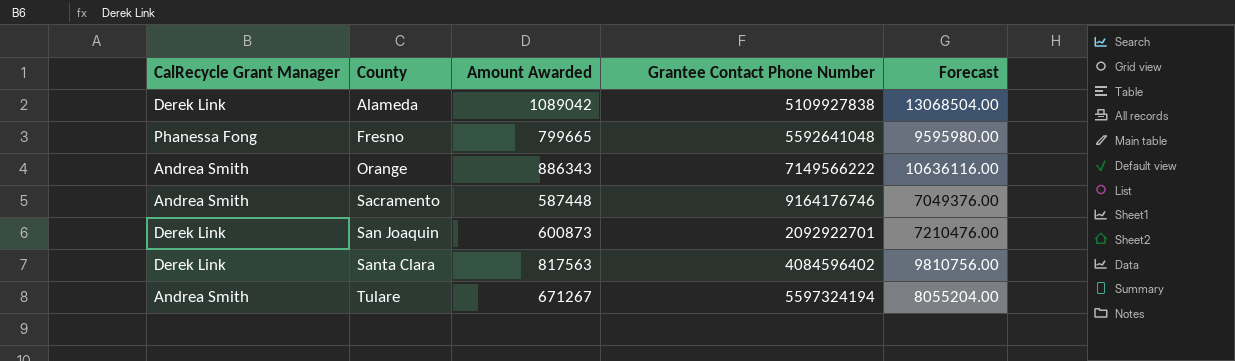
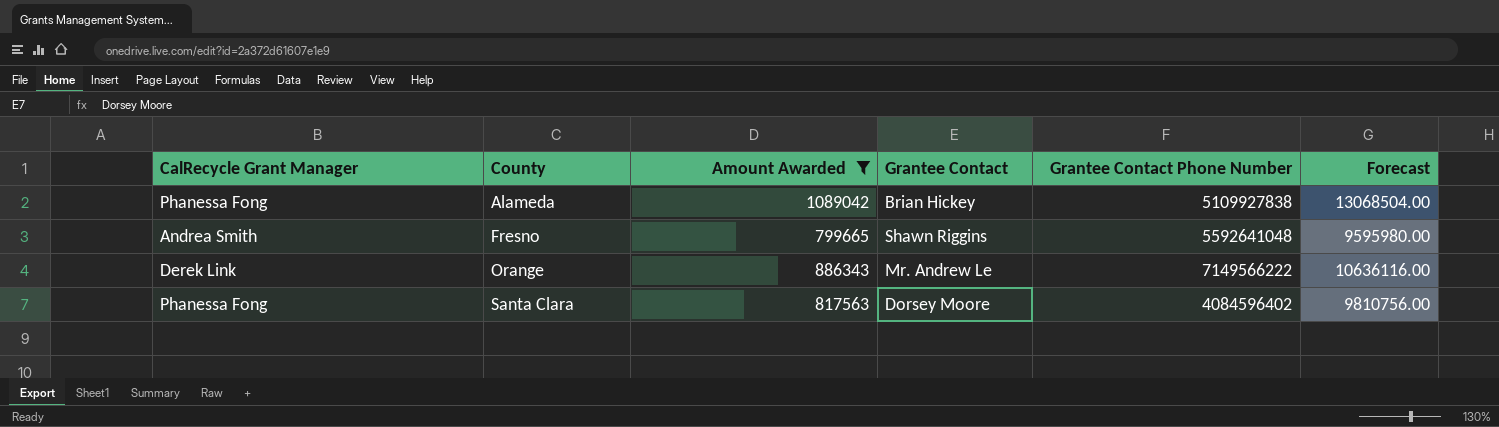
filter: none -> Amount Awarded >= 799665
column Grantee Contact | position: none -> 4
Alameda | CalRecycle Grant Manager: Derek Link -> Phanessa Fong
Fresno | CalRecycle Grant Manager: Phanessa Fong -> Andrea Smith
Orange | CalRecycle Grant Manager: Andrea Smith -> Derek Link
Santa Clara | CalRecycle Grant Manager: Derek Link -> Phanessa Fong

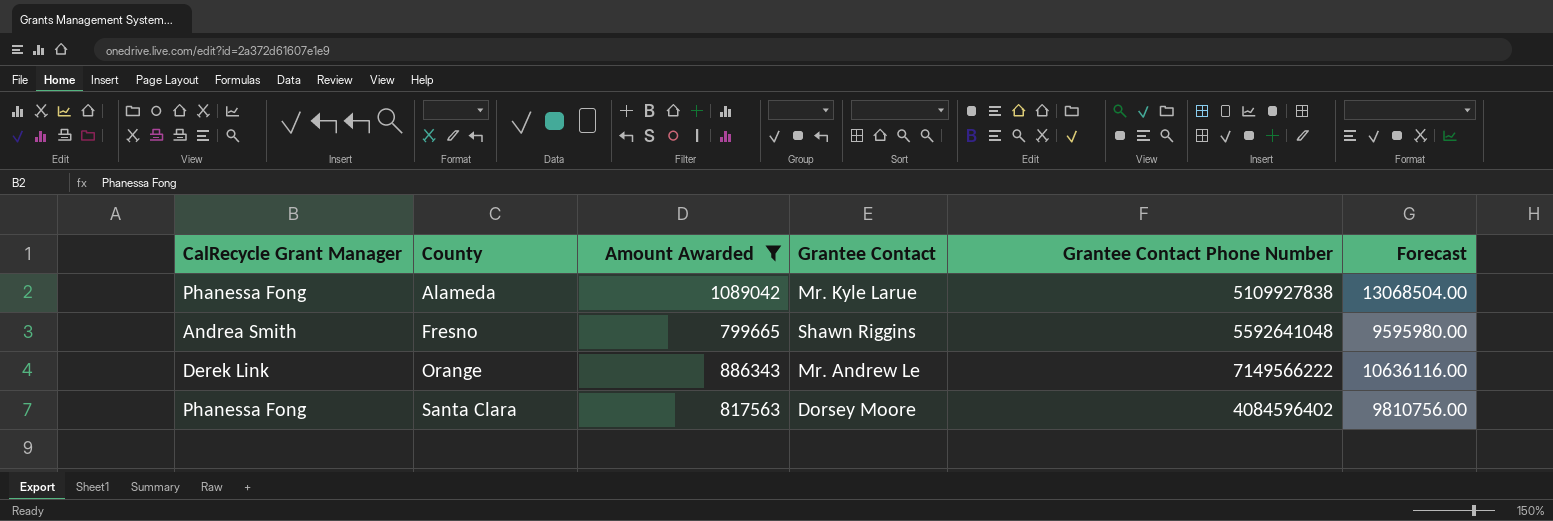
Alameda | Grantee Contact: Brian Hickey -> Mr. Kyle Larue

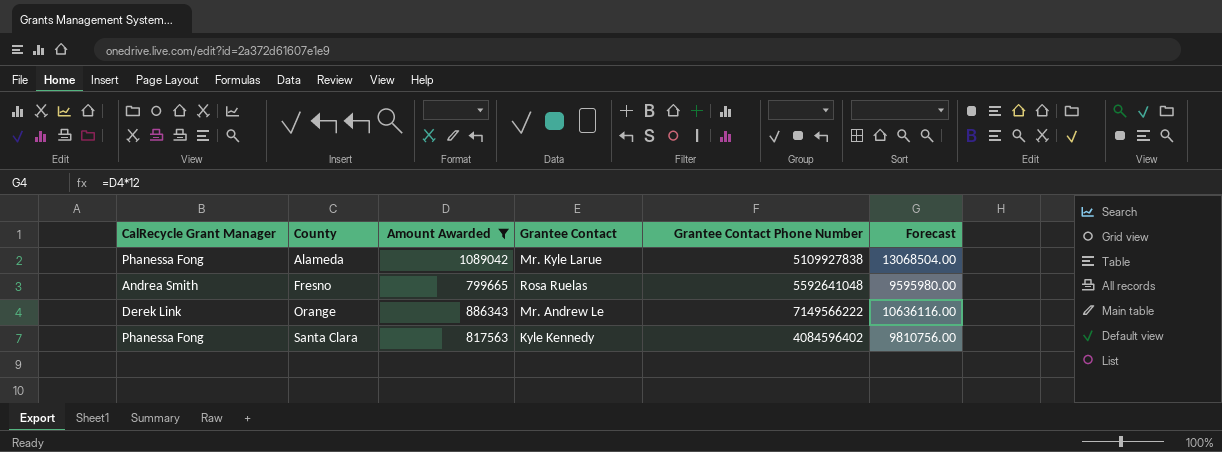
Fresno | Grantee Contact: Shawn Riggins -> Rosa Ruelas
Santa Clara | Grantee Contact: Dorsey Moore -> Kyle Kennedy

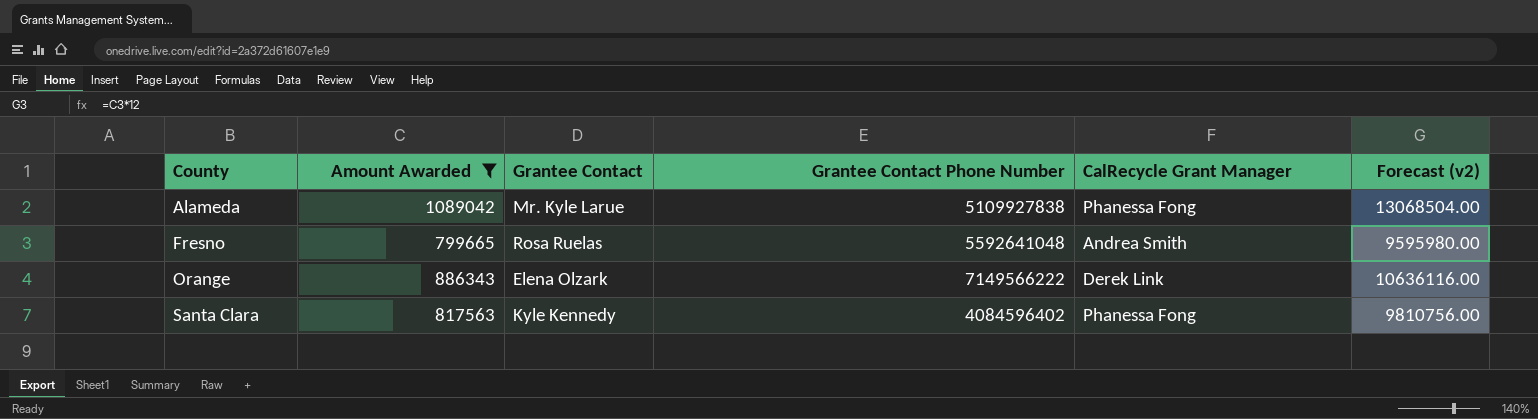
column CalRecycle Grant Manager | position: 1 -> 5
column name: Forecast -> Forecast (v2)
Orange | Grantee Contact: Mr. Andrew Le -> Elena Olzark

